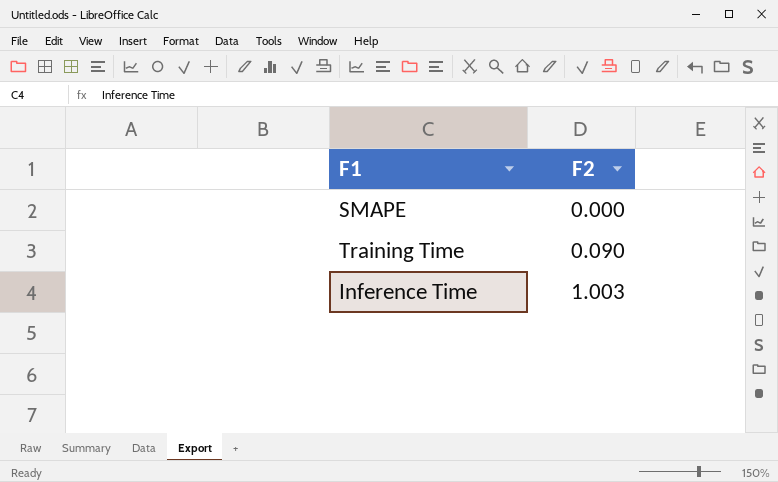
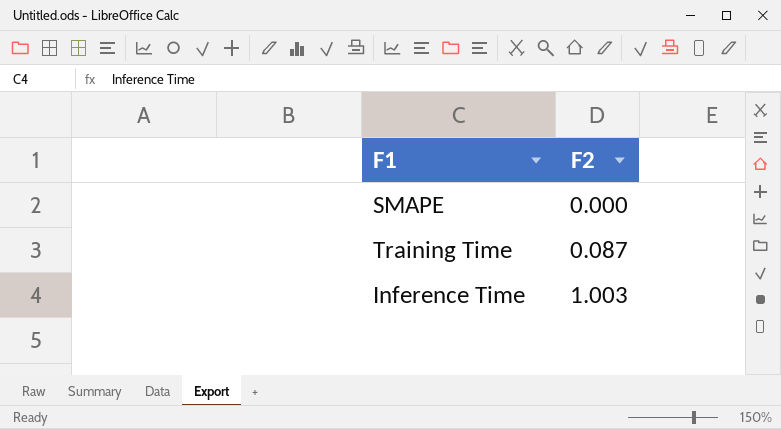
Training Time | F2: 0.090 -> 0.087

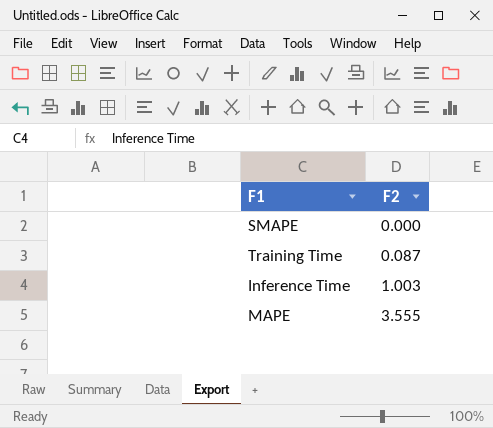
row MAPE: none -> 3.555

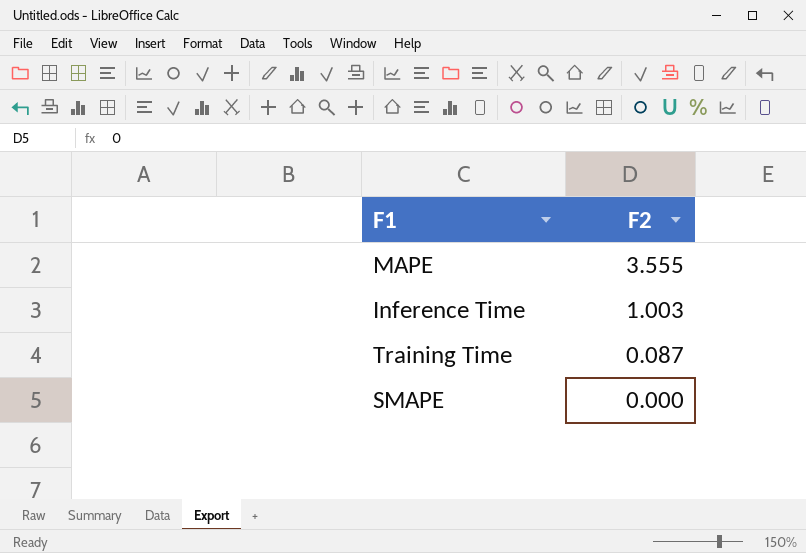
row order: F2 ascending -> F2 descending

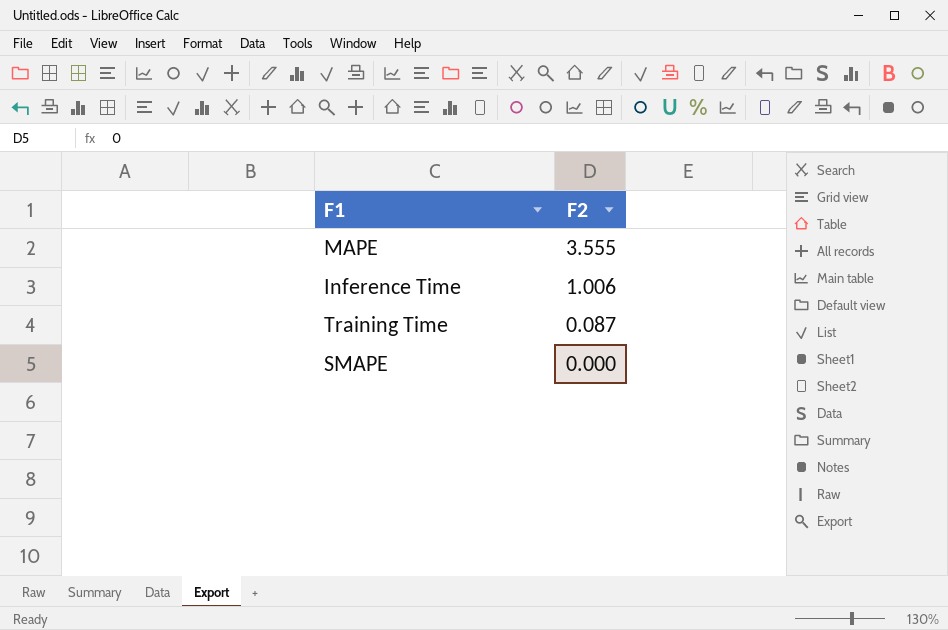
Inference Time | F2: 1.003 -> 1.006

